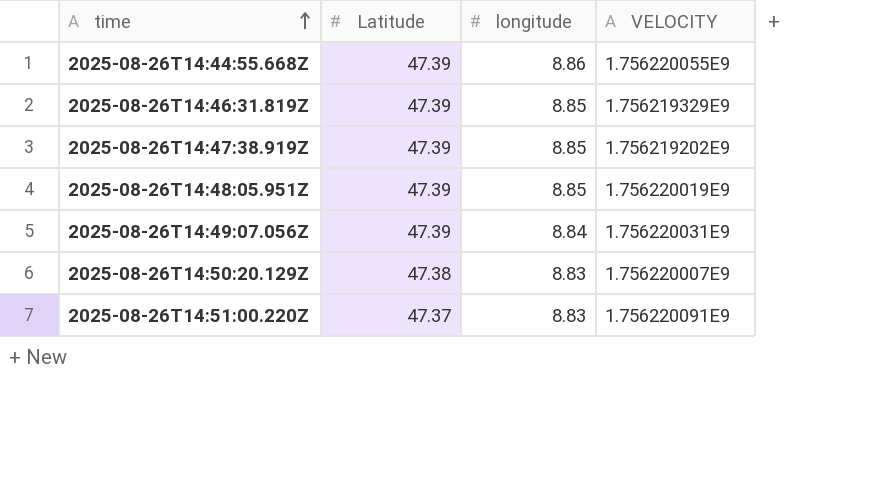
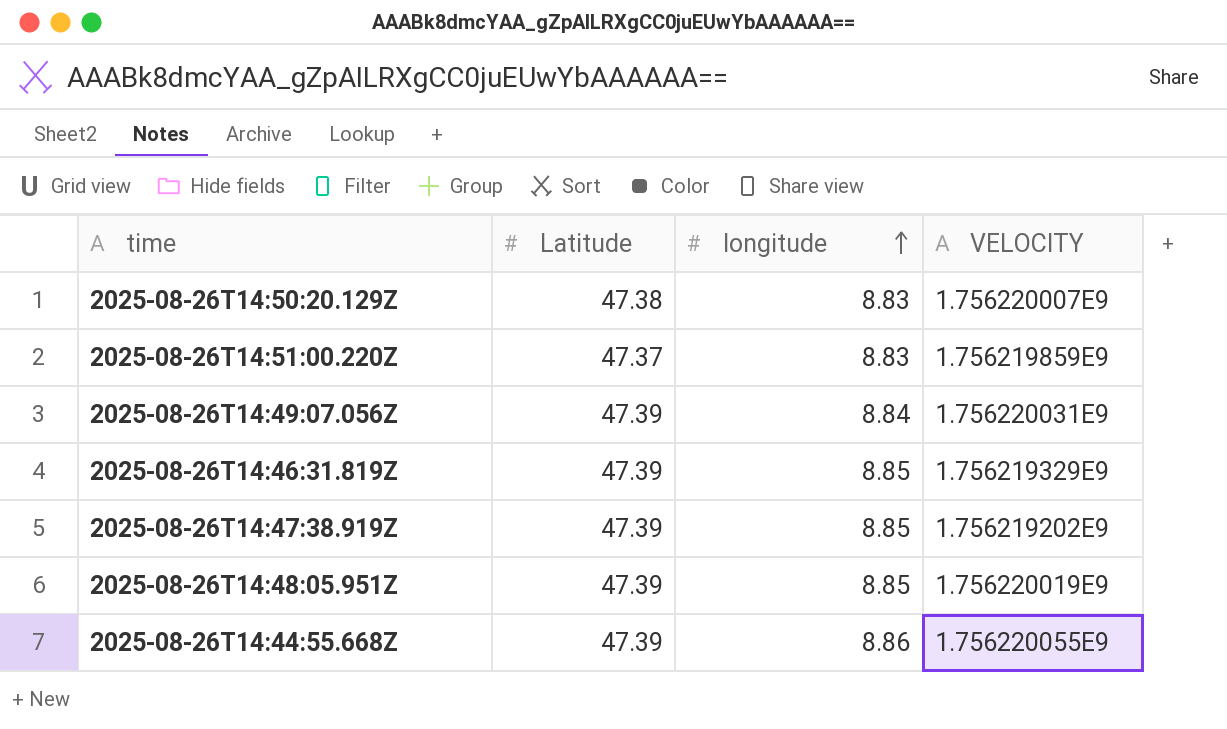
row order: time ascending -> longitude ascending
2025-08-26T14:51:00.220Z | VELOCITY: 1.756220091E9 -> 1.756219859E9

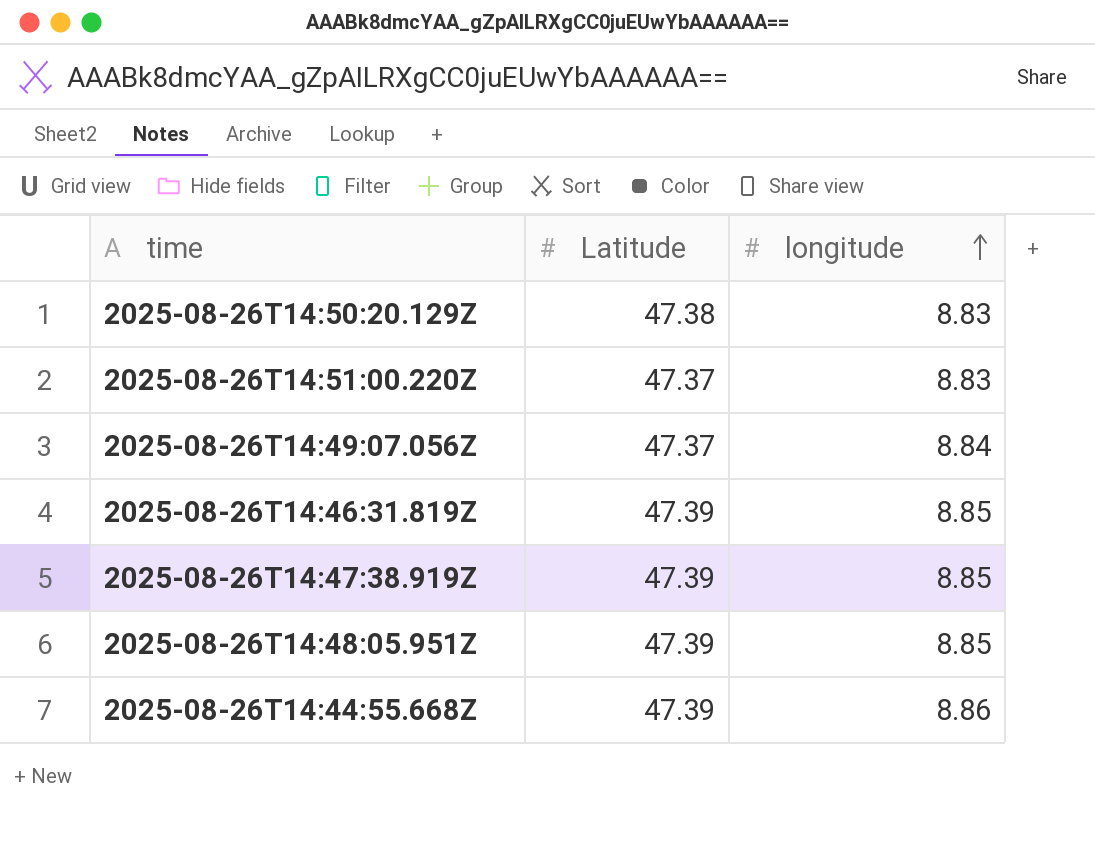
column VELOCITY | position: 4 -> none
2025-08-26T14:49:07.056Z | Latitude: 47.39 -> 47.37

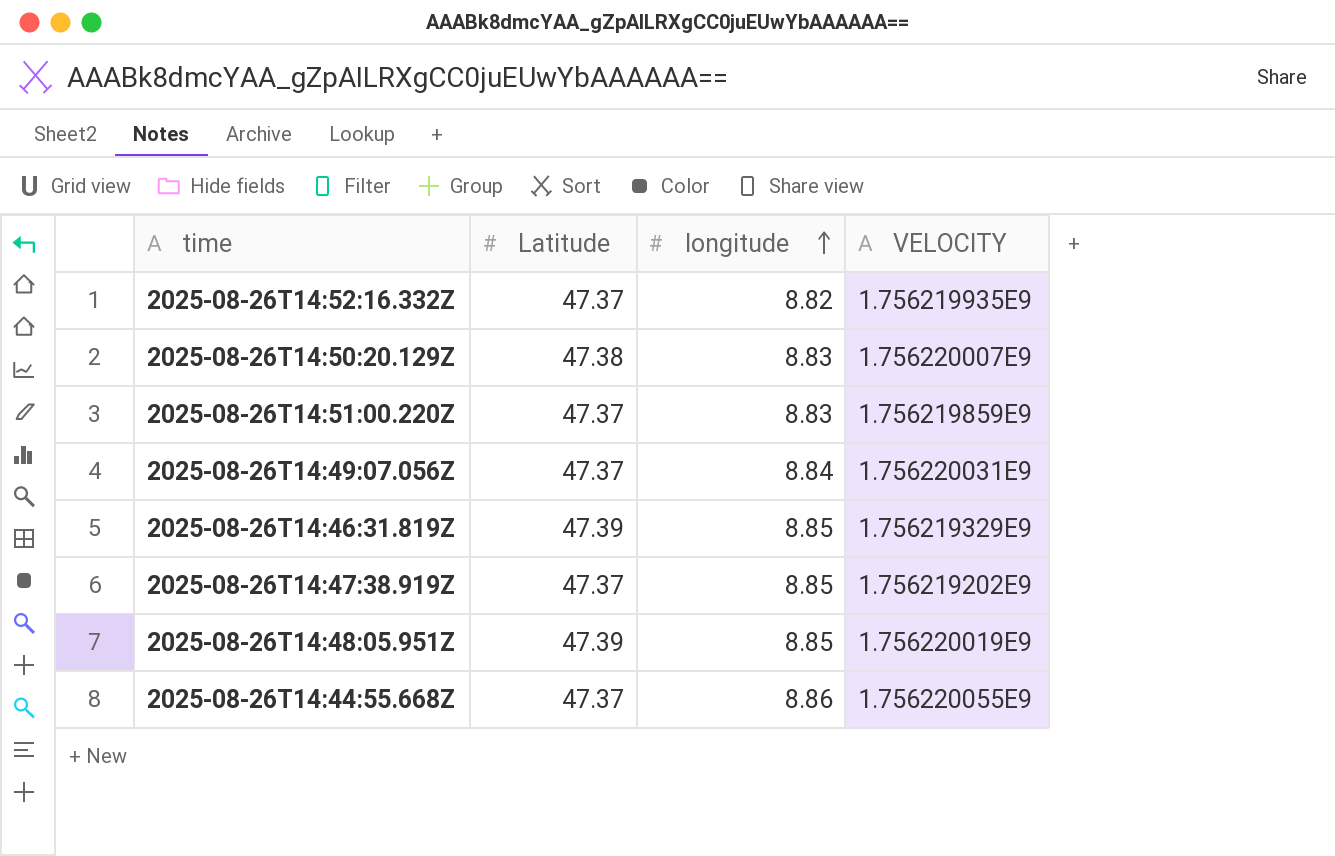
column VELOCITY | position: none -> 4
row 2025-08-26T14:52:16.332Z: none -> 47.37 | 8.82 | 1.756219935E9
2025-08-26T14:47:38.919Z | Latitude: 47.39 -> 47.37
2025-08-26T14:44:55.668Z | Latitude: 47.39 -> 47.37

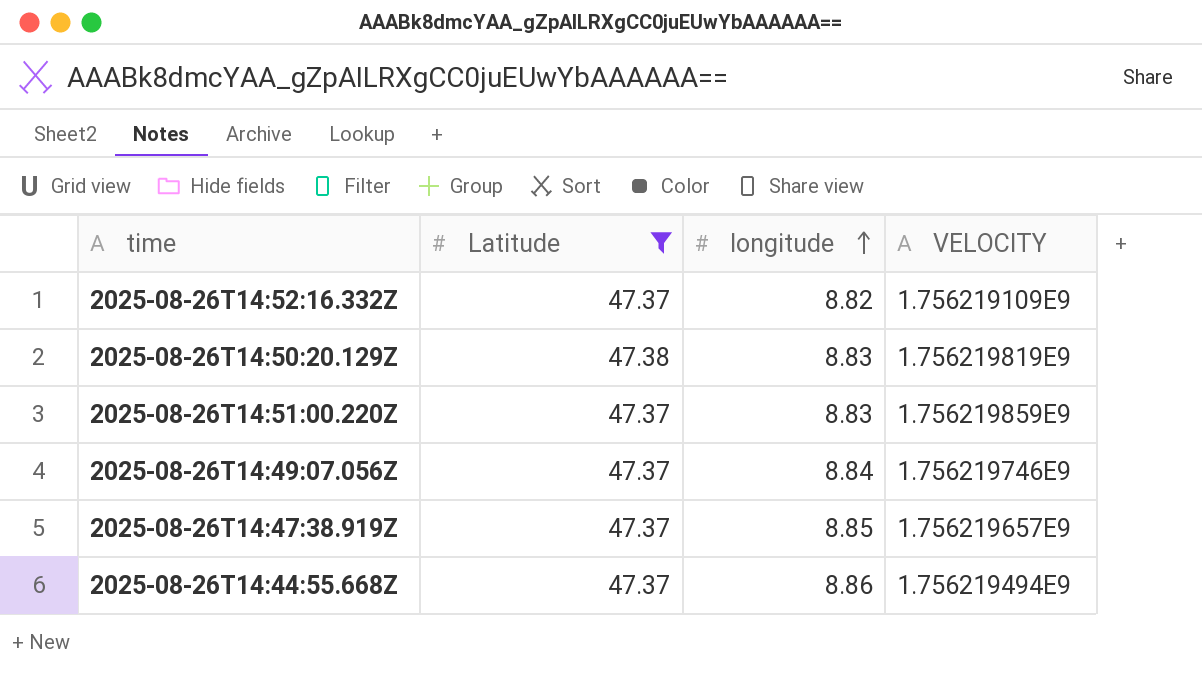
filter: none -> Latitude != 47.39
2025-08-26T14:52:16.332Z | VELOCITY: 1.756219935E9 -> 1.756219109E9
2025-08-26T14:50:20.129Z | VELOCITY: 1.756220007E9 -> 1.756219819E9
2025-08-26T14:49:07.056Z | VELOCITY: 1.756220031E9 -> 1.756219746E9
2025-08-26T14:47:38.919Z | VELOCITY: 1.756219202E9 -> 1.756219657E9
2025-08-26T14:44:55.668Z | VELOCITY: 1.756220055E9 -> 1.756219494E9

